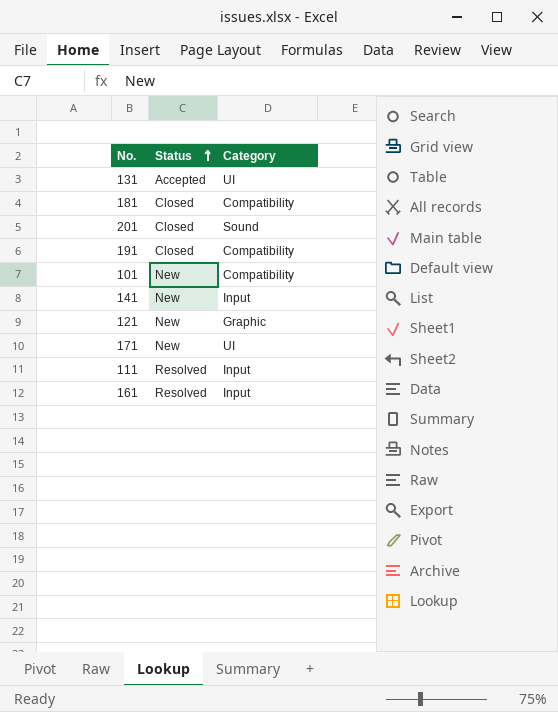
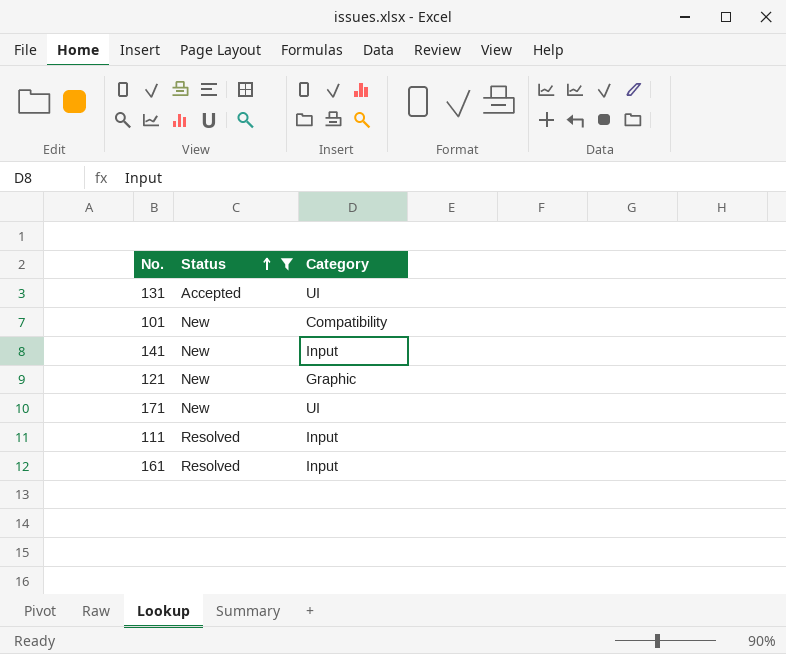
filter: none -> Status != Closed

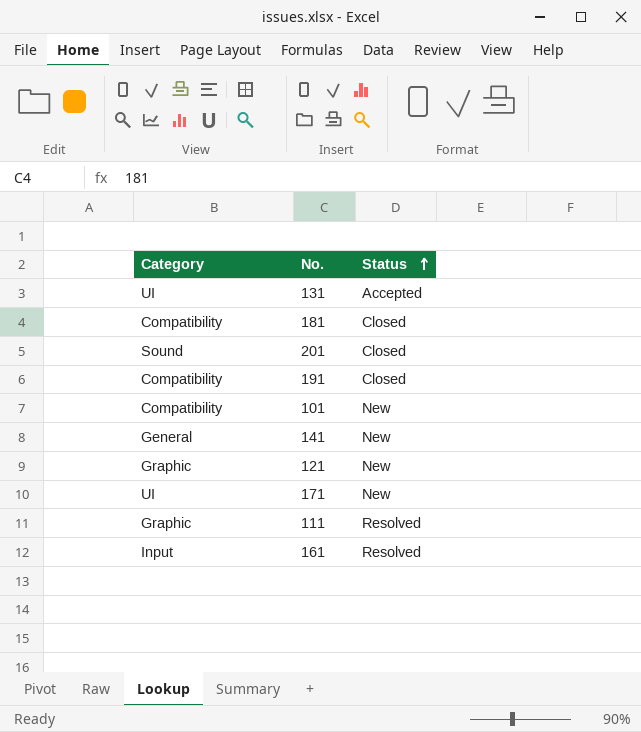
filter: Status != Closed -> none
column Category | position: 3 -> 1
141 | Category: Input -> General
111 | Category: Input -> Graphic

